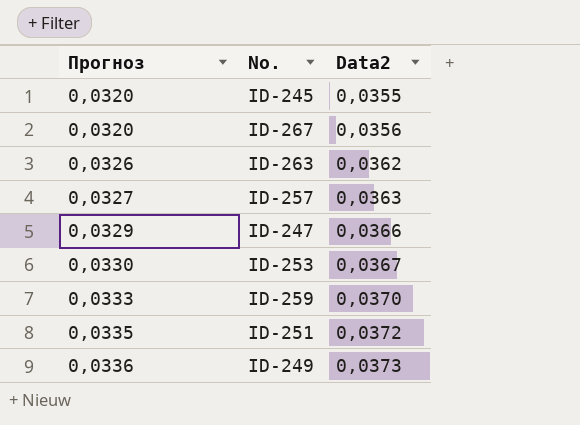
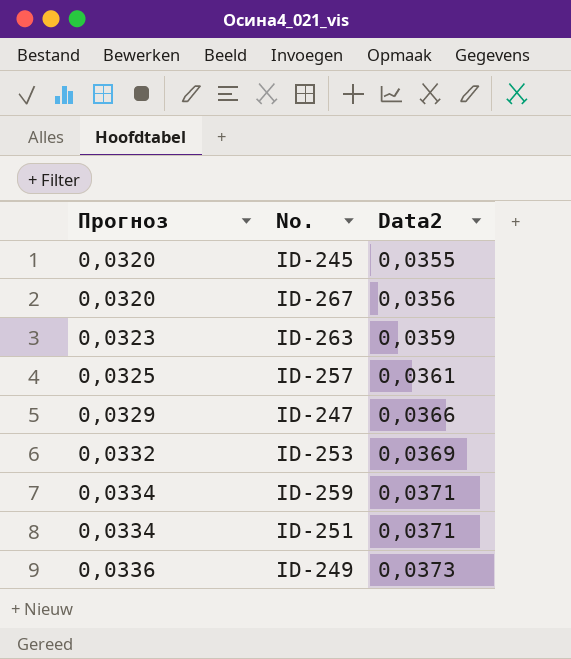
ID-263 | Прогноз: 0,0326 -> 0,0323
ID-263 | Data2: 0,0362 -> 0,0359
ID-257 | Прогноз: 0,0327 -> 0,0325
ID-257 | Data2: 0,0363 -> 0,0361
ID-253 | Прогноз: 0,0330 -> 0,0332
ID-253 | Data2: 0,0367 -> 0,0369
ID-259 | Прогноз: 0,0333 -> 0,0334
ID-259 | Data2: 0,0370 -> 0,0371
ID-251 | Прогноз: 0,0335 -> 0,0334
ID-251 | Data2: 0,0372 -> 0,0371

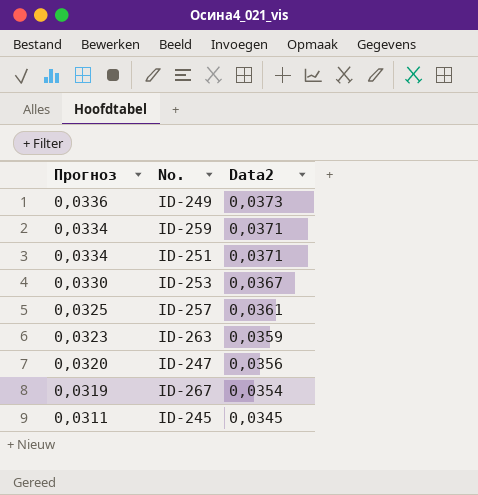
row order: Прогноз ascending -> Прогноз descending
ID-253 | Прогноз: 0,0332 -> 0,0330
ID-253 | Data2: 0,0369 -> 0,0367
ID-247 | Прогноз: 0,0329 -> 0,0320
ID-247 | Data2: 0,0366 -> 0,0356
ID-267 | Прогноз: 0,0320 -> 0,0319
ID-267 | Data2: 0,0356 -> 0,0354
ID-245 | Прогноз: 0,0320 -> 0,0311
ID-245 | Data2: 0,0355 -> 0,0345

